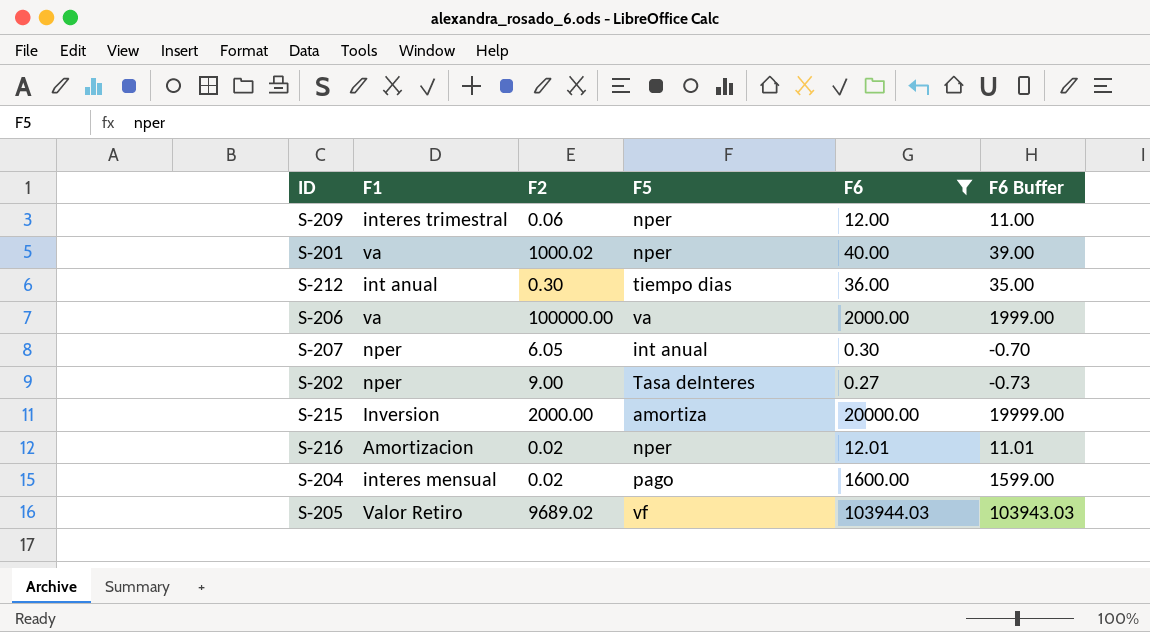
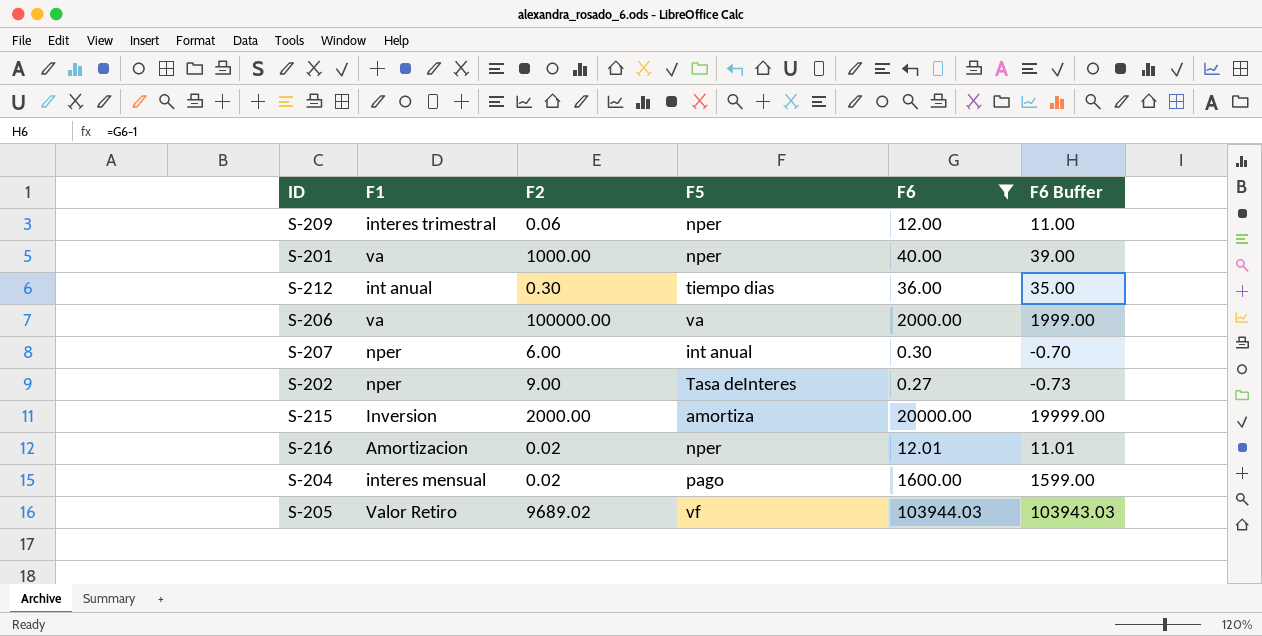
S-201 | F2: 1000.02 -> 1000.00
S-207 | F2: 6.05 -> 6.00

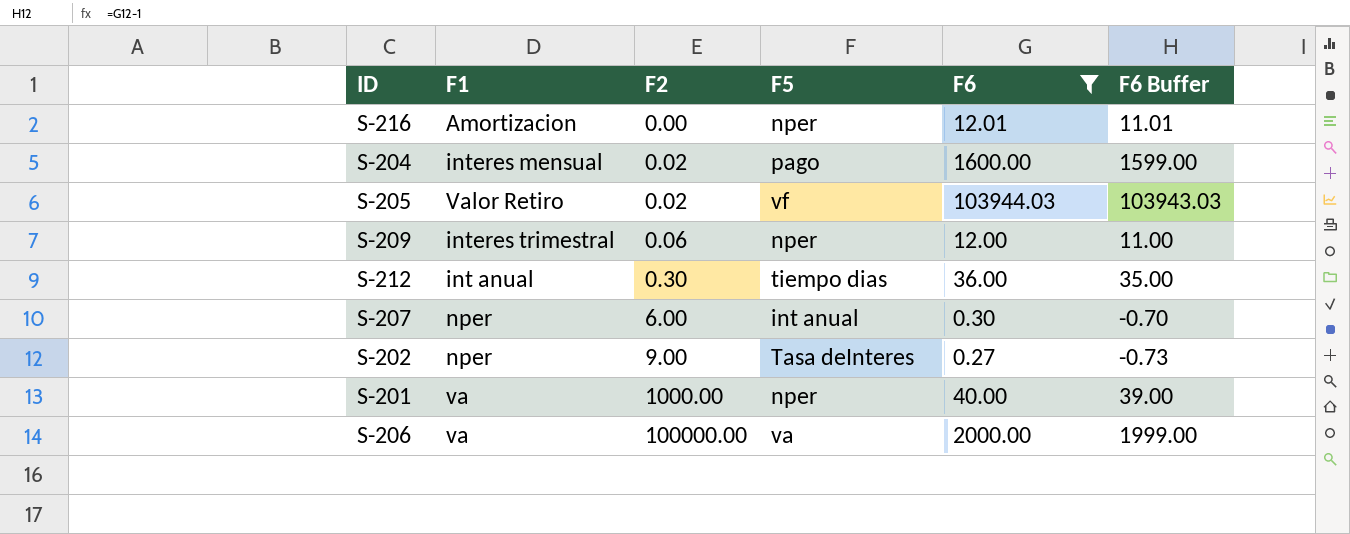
row order: none -> F2 ascending
row S-215: Inversion | 2000.00 | amortiza | 20000.00 | 19999.00 -> none
S-216 | F2: 0.02 -> 0.00
S-205 | F2: 9689.02 -> 0.02

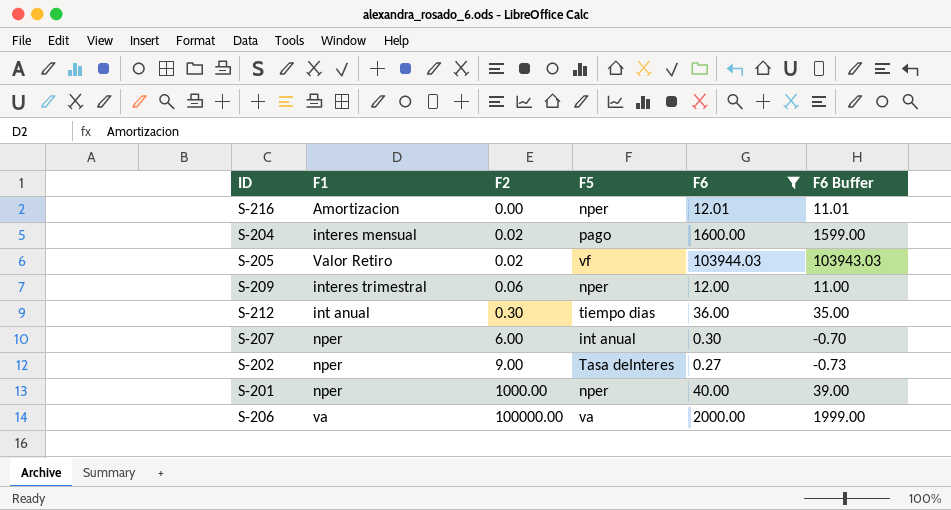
S-201 | F1: va -> nper

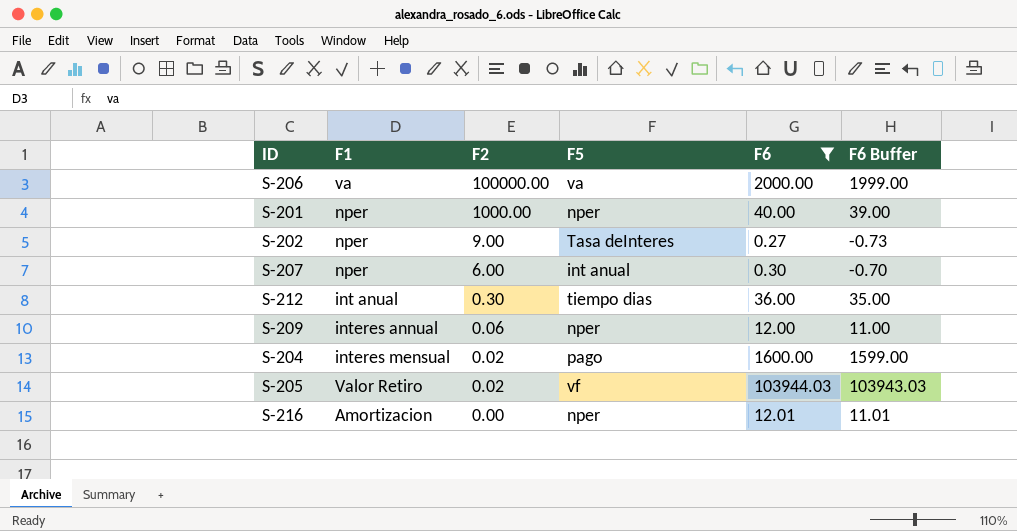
row order: F2 ascending -> F2 descending
S-209 | F1: interes trimestral -> interes annual

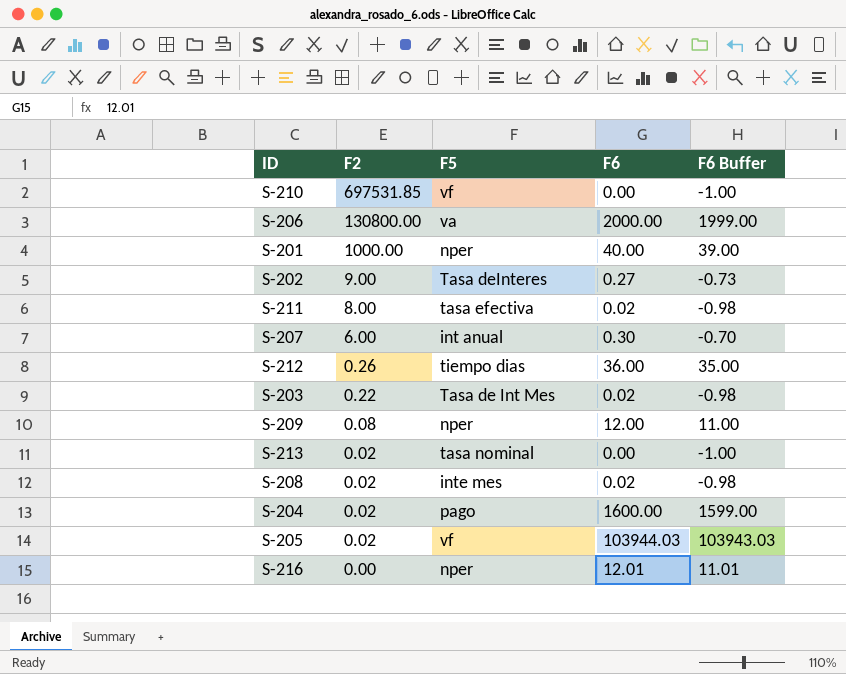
filter: F6 >= 0.27 -> none
column F1 | position: 2 -> none
S-206 | F2: 100000.00 -> 130800.00
S-212 | F2: 0.30 -> 0.26
S-209 | F2: 0.06 -> 0.08

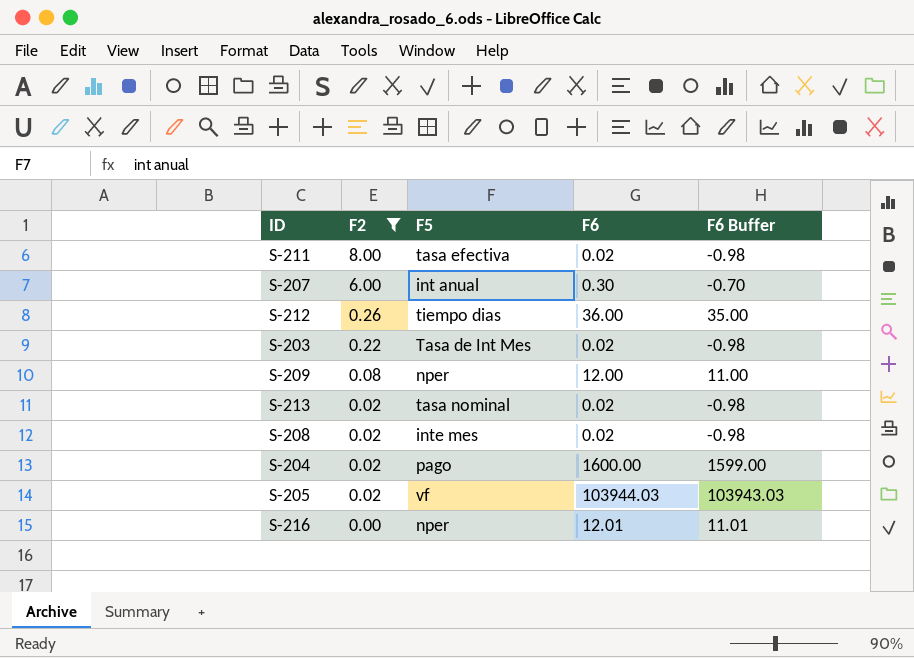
filter: none -> F2 <= 8.00
S-213 | F6: 0.00 -> 0.02
S-213 | F6 Buffer: -1.00 -> -0.98

